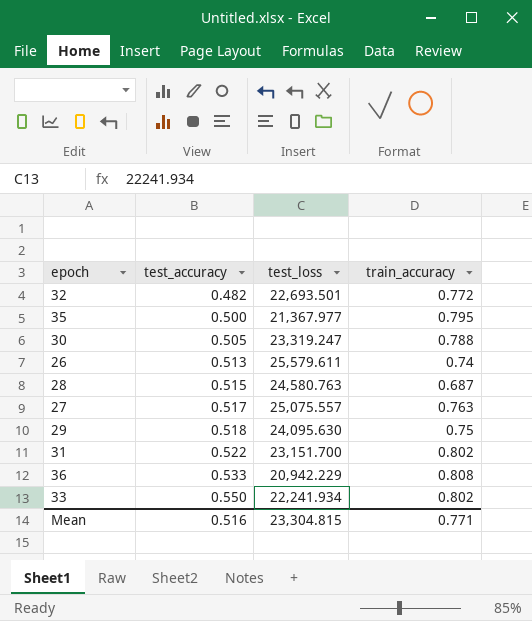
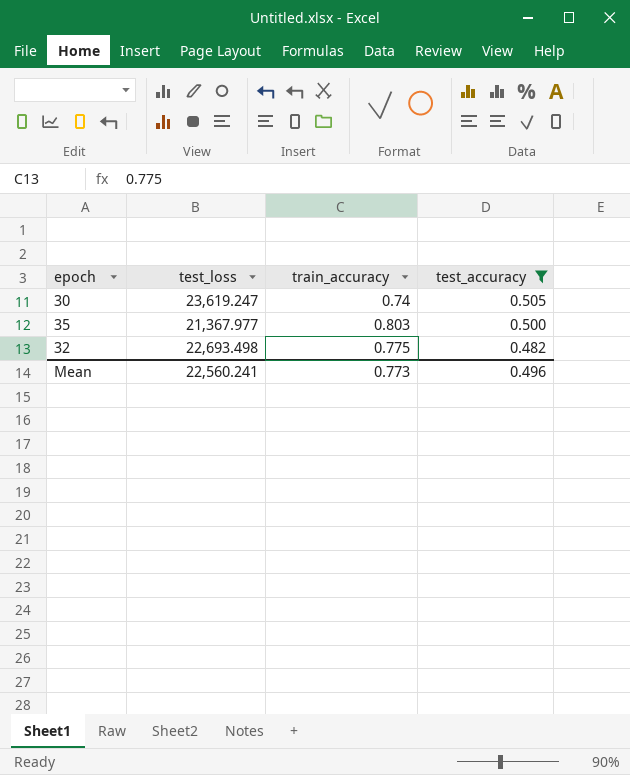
filter: none -> test_accuracy <= 0.505
row order: test_accuracy ascending -> test_accuracy descending
column test_accuracy | position: 2 -> 4
30 | test_loss: 23,319.247 -> 23,619.247
30 | train_accuracy: 0.788 -> 0.74
35 | train_accuracy: 0.795 -> 0.803
32 | test_loss: 22,693.501 -> 22,693.498
32 | train_accuracy: 0.772 -> 0.775
Mean | test_loss: 23,304.815 -> 22,560.241
Mean | train_accuracy: 0.771 -> 0.773
Mean | test_accuracy: 0.516 -> 0.496

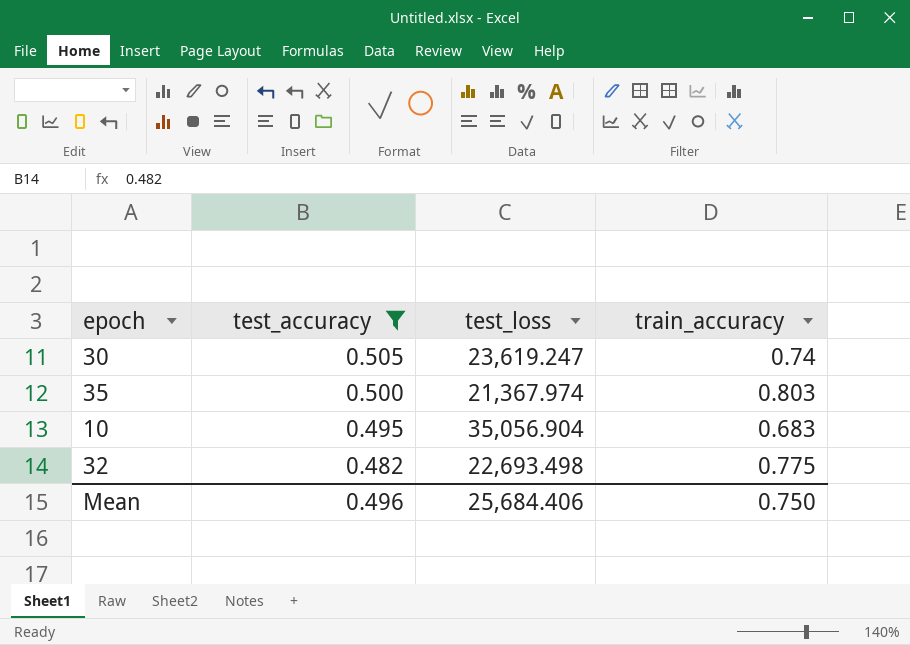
column test_accuracy | position: 4 -> 2
35 | test_loss: 21,367.977 -> 21,367.974
row 10: none -> 0.495 | 35,056.904 | 0.683
Mean | test_loss: 22,560.241 -> 25,684.406
Mean | train_accuracy: 0.773 -> 0.750

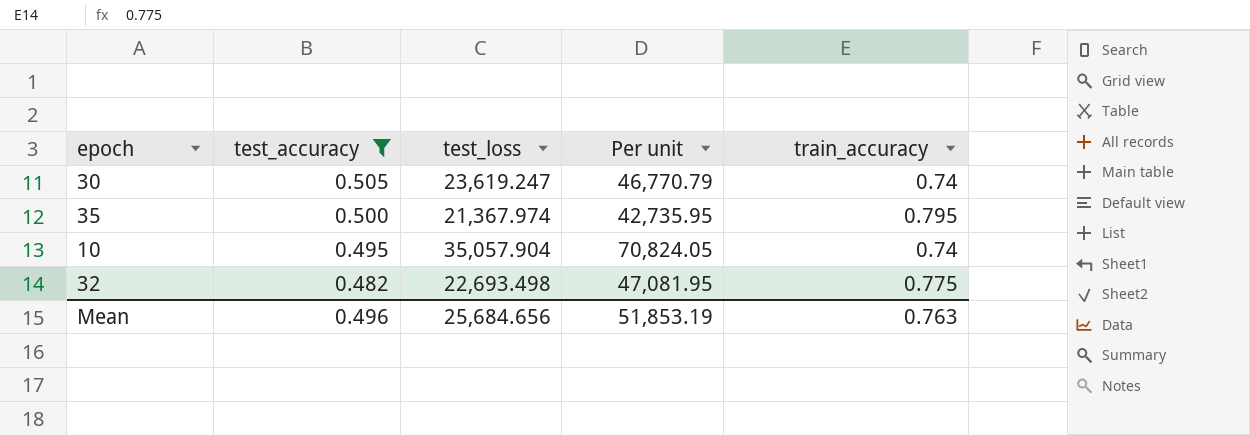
column Per unit | formula: none -> [test_loss] / [test_accuracy]
35 | train_accuracy: 0.803 -> 0.795
10 | test_loss: 35,056.904 -> 35,057.904
10 | train_accuracy: 0.683 -> 0.74
Mean | test_loss: 25,684.406 -> 25,684.656
Mean | train_accuracy: 0.750 -> 0.763

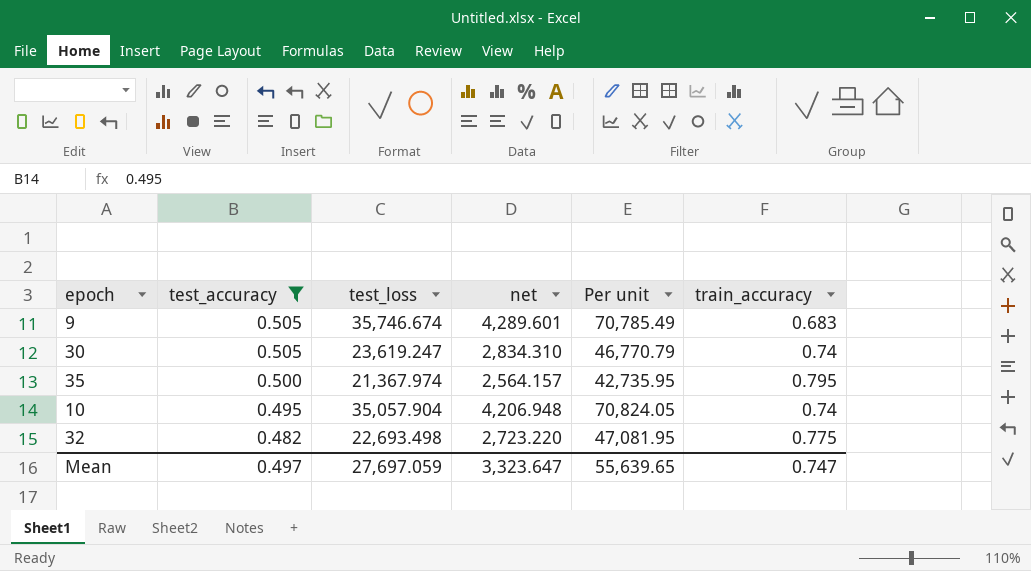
column net | formula: none -> [test_loss] * 0.12
row 9: none -> 0.505 | 35,746.674 | 4,289.601 | 70,785.49 | 0.683
Mean | test_accuracy: 0.496 -> 0.497
Mean | test_loss: 25,684.656 -> 27,697.059
Mean | Per unit: 51,853.19 -> 55,639.65
Mean | train_accuracy: 0.763 -> 0.747

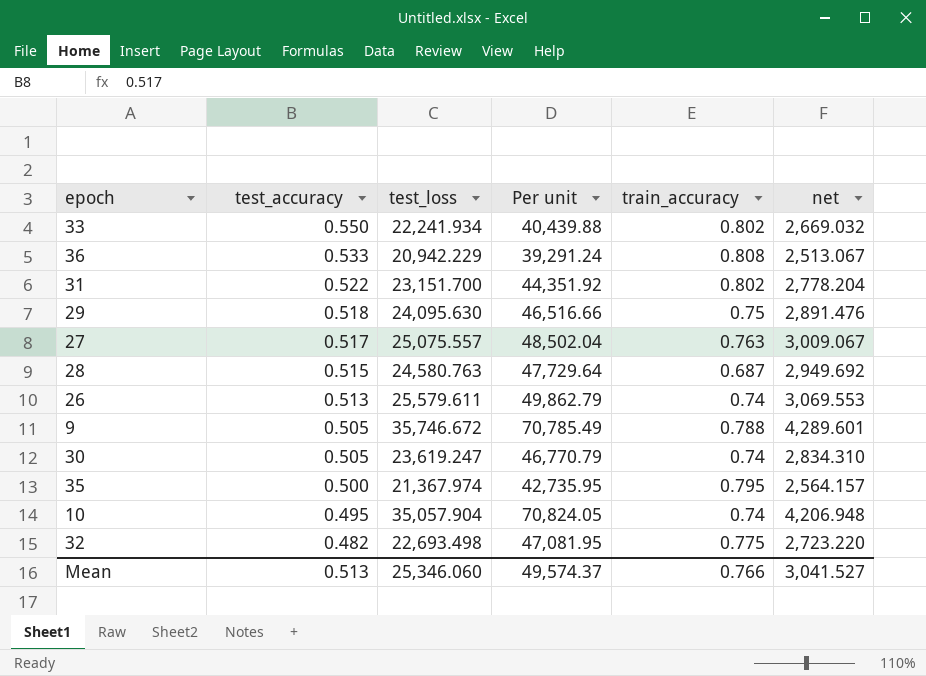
filter: test_accuracy <= 0.505 -> none
column net | position: 4 -> 6
9 | test_loss: 35,746.674 -> 35,746.672
9 | train_accuracy: 0.683 -> 0.788
Mean | test_accuracy: 0.497 -> 0.513
Mean | test_loss: 27,697.059 -> 25,346.060
Mean | Per unit: 55,639.65 -> 49,574.37
Mean | train_accuracy: 0.747 -> 0.766
Mean | net: 3,323.647 -> 3,041.527

